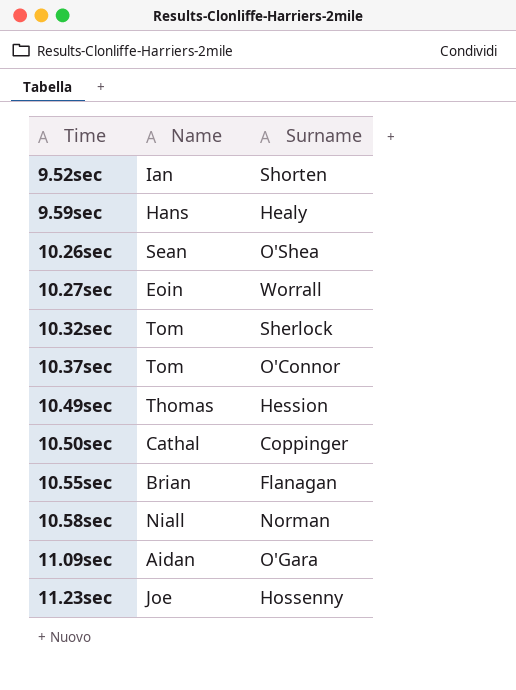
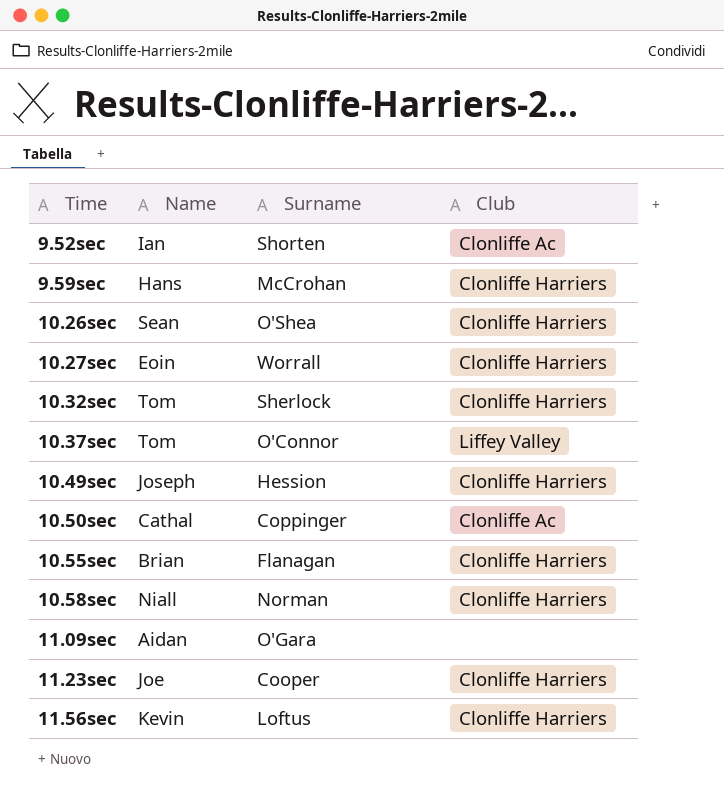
column Club | position: none -> 4
9.59sec | Surname: Healy -> McCrohan
10.49sec | Name: Thomas -> Joseph
11.23sec | Surname: Hossenny -> Cooper
row 11.56sec: none -> Kevin | Loftus | Clonliffe Harriers

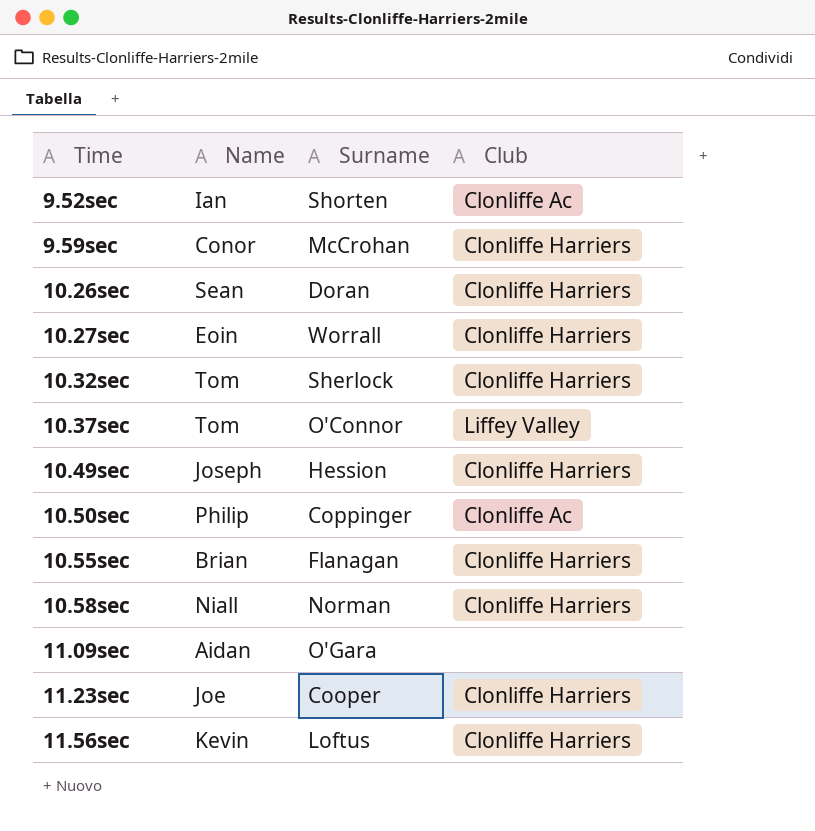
9.59sec | Name: Hans -> Conor
10.26sec | Surname: O'Shea -> Doran
10.50sec | Name: Cathal -> Philip

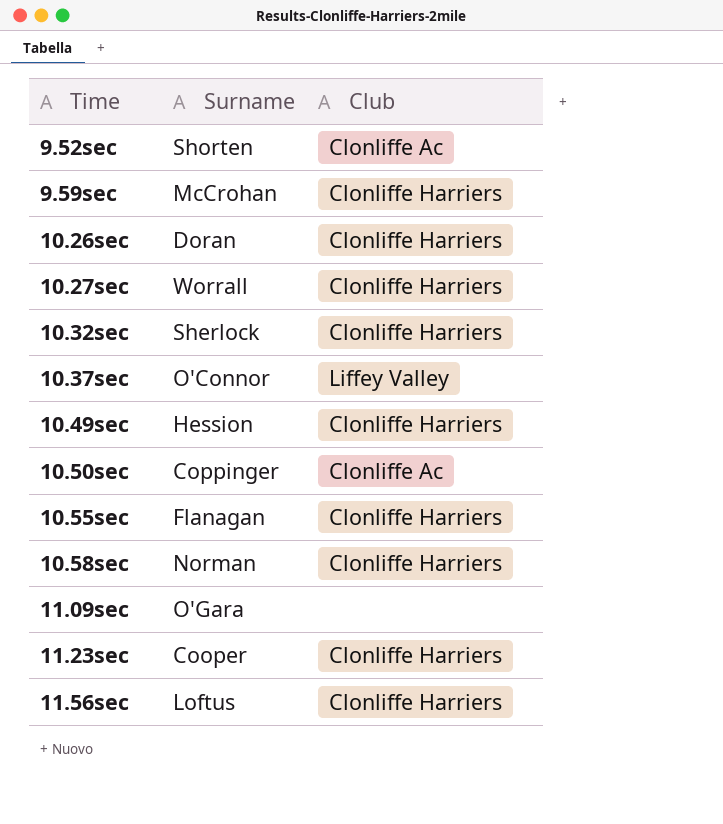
column Name | position: 2 -> none

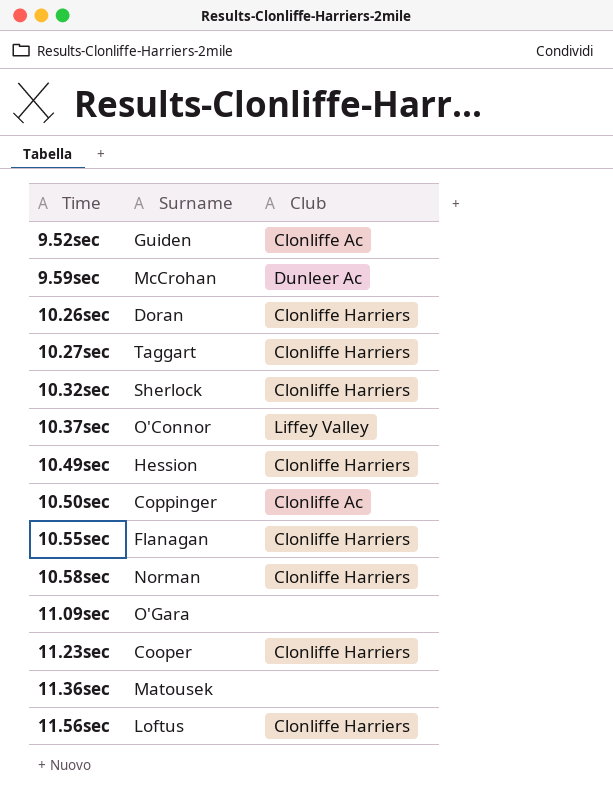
9.52sec | Surname: Shorten -> Guiden
9.59sec | Club: Clonliffe Harriers -> Dunleer Ac
10.27sec | Surname: Worrall -> Taggart
row 11.36sec: none -> Matousek | none

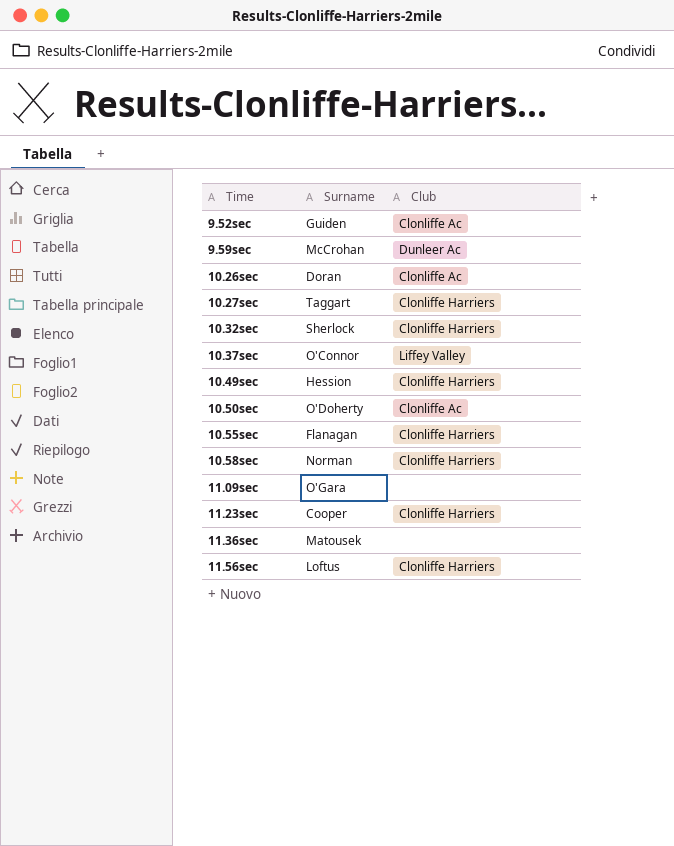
10.26sec | Club: Clonliffe Harriers -> Clonliffe Ac
10.50sec | Surname: Coppinger -> O'Doherty

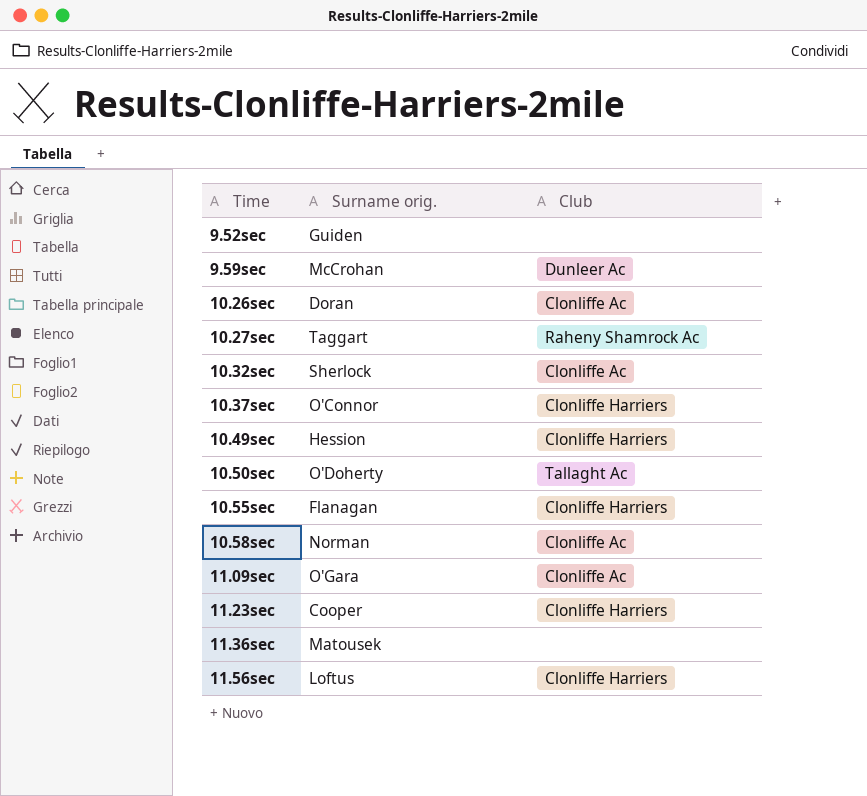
column name: Surname -> Surname orig.
9.52sec | Club: Clonliffe Ac -> none
10.27sec | Club: Clonliffe Harriers -> Raheny Shamrock Ac
10.32sec | Club: Clonliffe Harriers -> Clonliffe Ac
10.37sec | Club: Liffey Valley -> Clonliffe Harriers
10.50sec | Club: Clonliffe Ac -> Tallaght Ac
10.58sec | Club: Clonliffe Harriers -> Clonliffe Ac
11.09sec | Club: none -> Clonliffe Ac

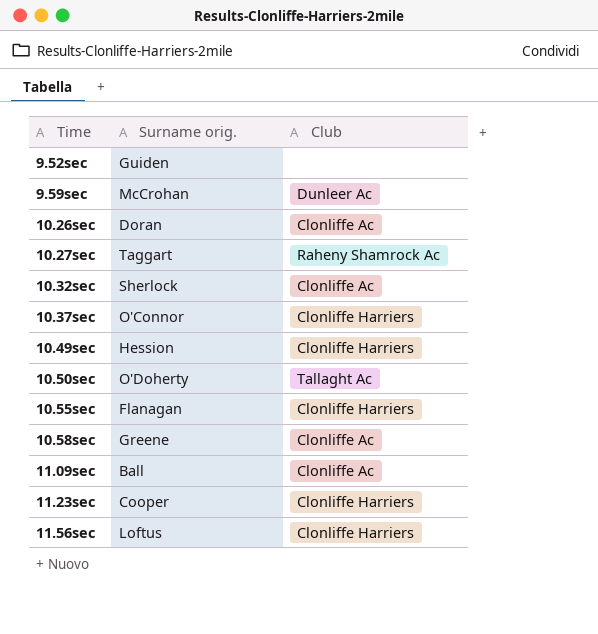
row 11.36sec: Matousek | none -> none
10.58sec | Surname orig.: Norman -> Greene
11.09sec | Surname orig.: O'Gara -> Ball

